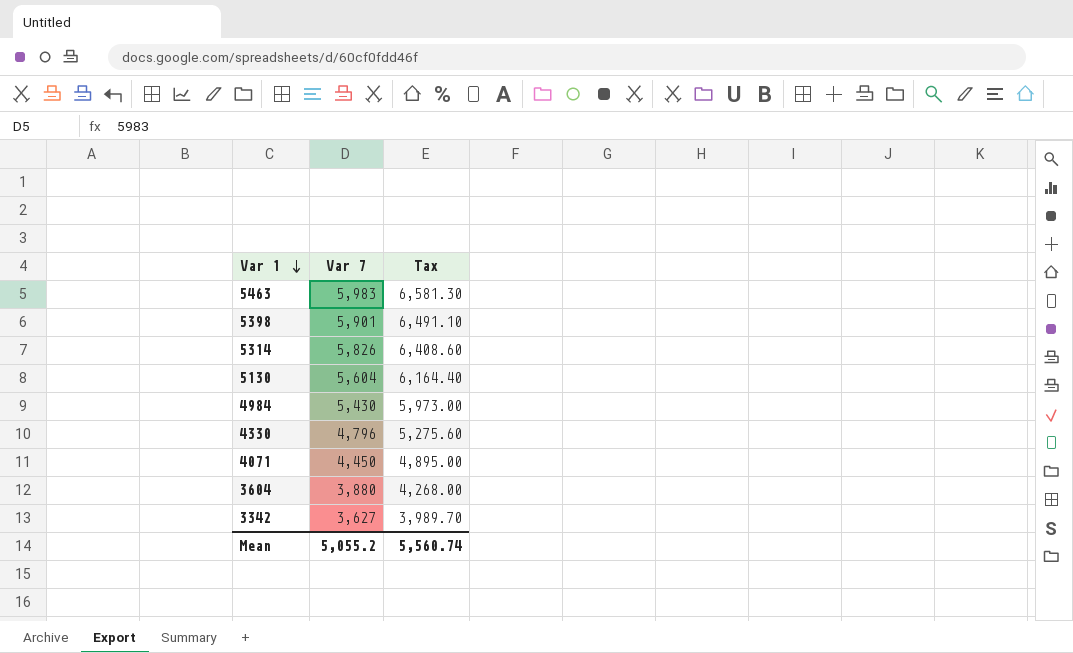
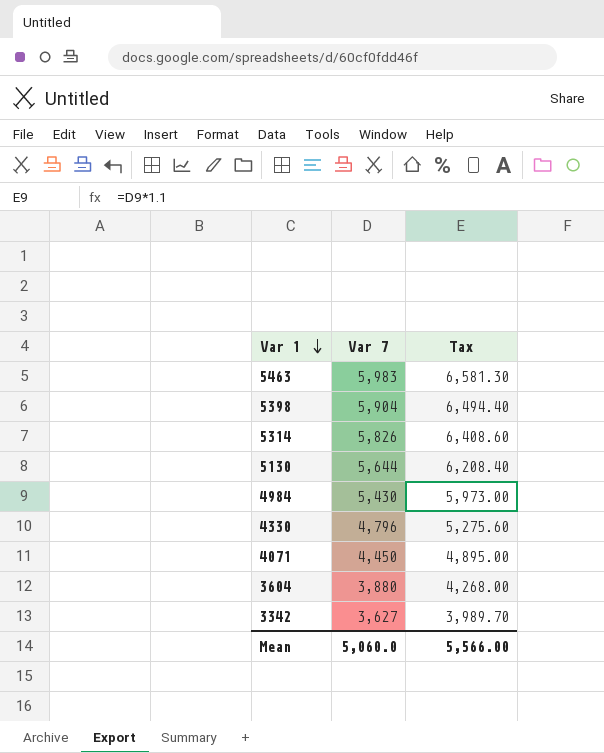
5398 | Var 7: 5,901 -> 5,904
5398 | Tax: 6,491.10 -> 6,494.40
5130 | Var 7: 5,604 -> 5,644
5130 | Tax: 6,164.40 -> 6,208.40
Mean | Var 7: 5,055.2 -> 5,060.0
Mean | Tax: 5,560.74 -> 5,566.00

